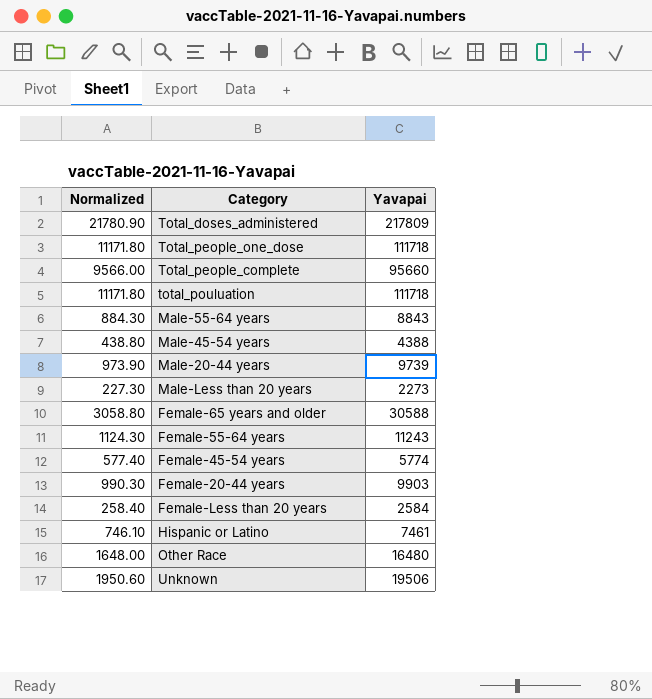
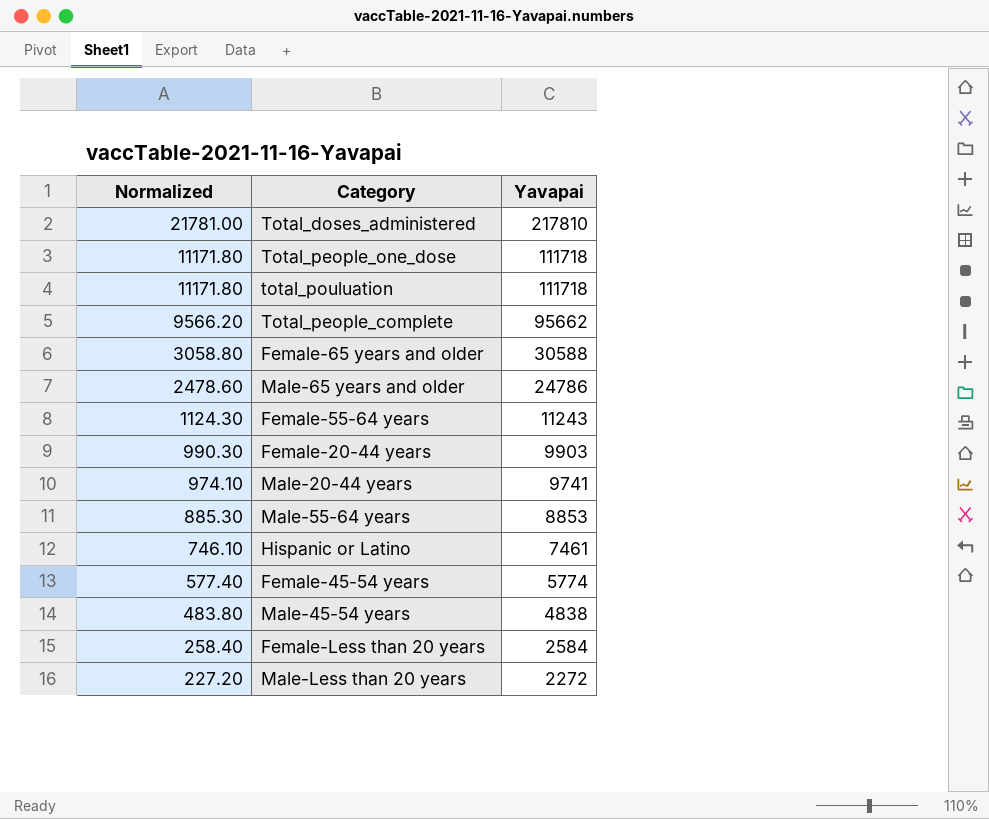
row order: none -> Normalized descending
row Other Race: 1648.00 | 16480 -> none
row Unknown: 1950.60 | 19506 -> none
Total_doses_administered | Normalized: 21780.90 -> 21781.00
Total_doses_administered | Yavapai: 217809 -> 217810
Total_people_complete | Normalized: 9566.00 -> 9566.20
Total_people_complete | Yavapai: 95660 -> 95662
row Male-65 years and older: none -> 2478.60 | 24786
Male-20-44 years | Normalized: 973.90 -> 974.10
Male-20-44 years | Yavapai: 9739 -> 9741
Male-55-64 years | Normalized: 884.30 -> 885.30
Male-55-64 years | Yavapai: 8843 -> 8853
Male-45-54 years | Normalized: 438.80 -> 483.80
Male-45-54 years | Yavapai: 4388 -> 4838
Male-Less than 20 years | Normalized: 227.30 -> 227.20
Male-Less than 20 years | Yavapai: 2273 -> 2272

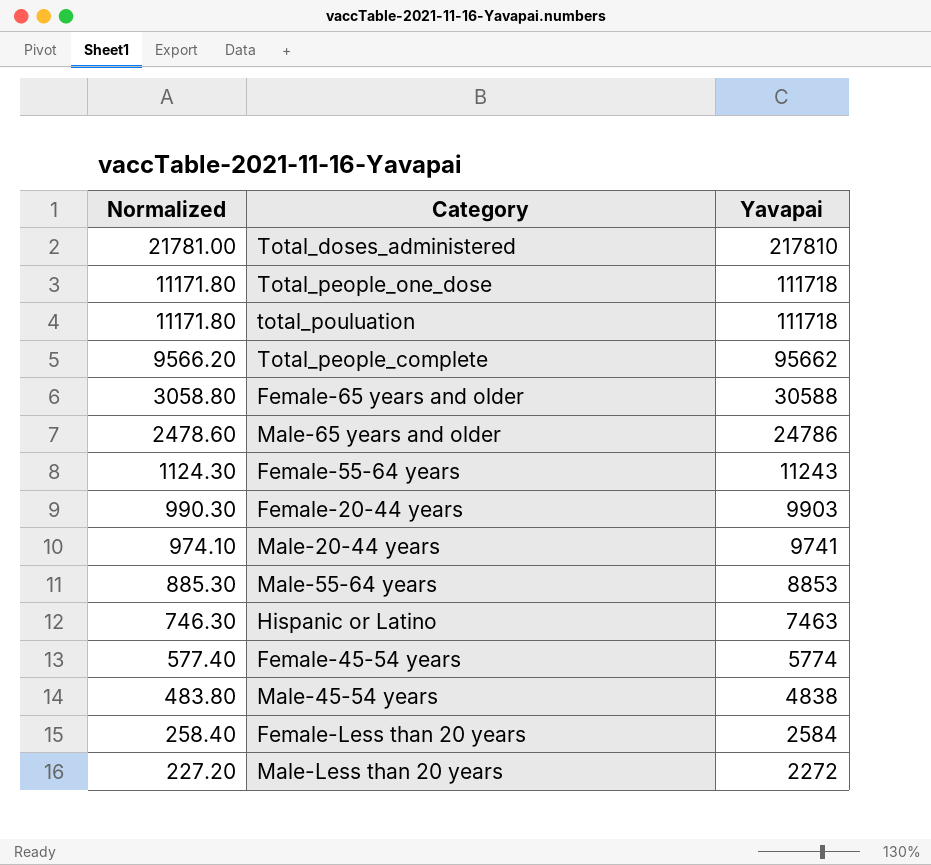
Hispanic or Latino | Normalized: 746.10 -> 746.30
Hispanic or Latino | Yavapai: 7461 -> 7463

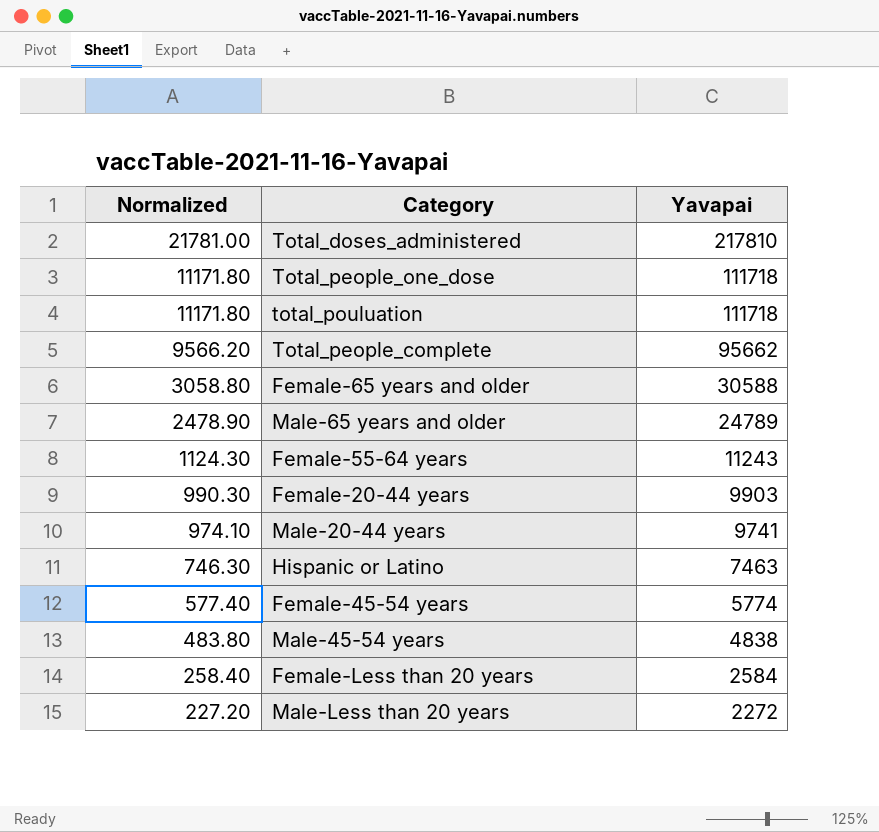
row Male-55-64 years: 885.30 | 8853 -> none
Male-65 years and older | Normalized: 2478.60 -> 2478.90
Male-65 years and older | Yavapai: 24786 -> 24789

